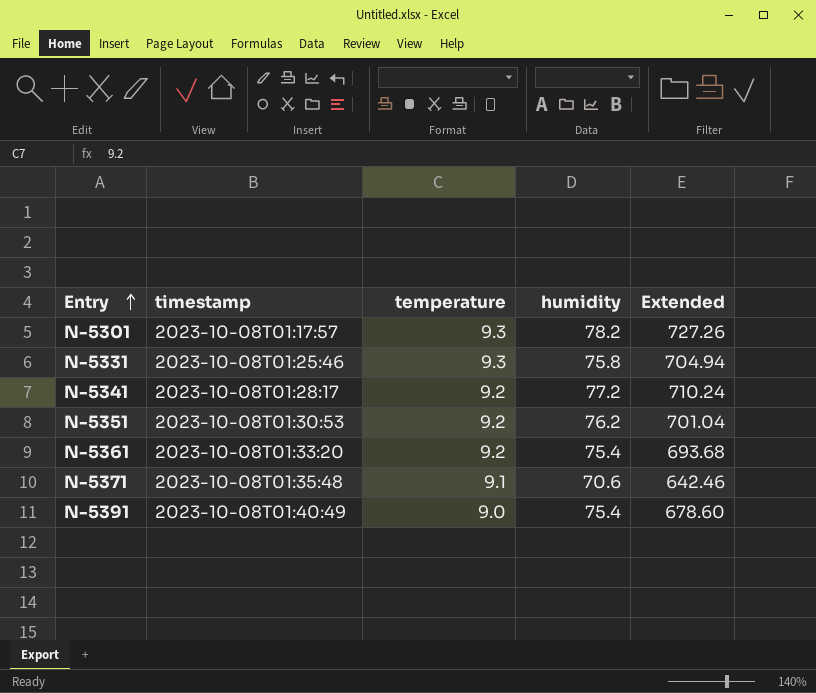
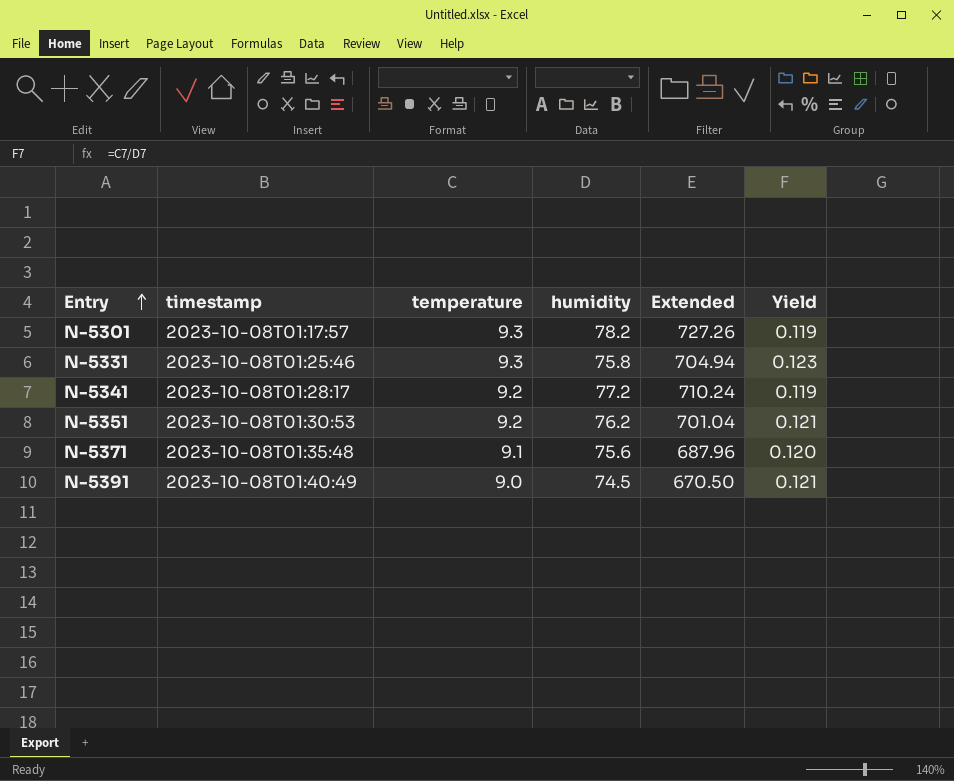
column Yield | formula: none -> [temperature] / [humidity]
row N-5361: 2023-10-08T01:33:20 | 9.2 | 75.4 | 693.68 -> none
N-5371 | humidity: 70.6 -> 75.6
N-5371 | Extended: 642.46 -> 687.96
N-5391 | humidity: 75.4 -> 74.5
N-5391 | Extended: 678.60 -> 670.50

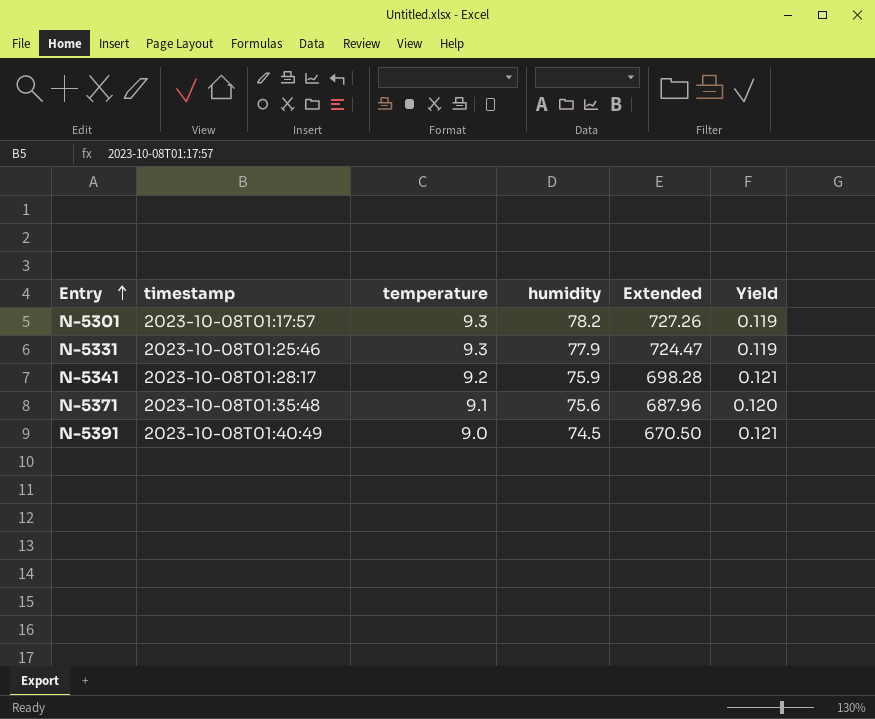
row N-5351: 2023-10-08T01:30:53 | 9.2 | 76.2 | 701.04 | 0.121 -> none
N-5331 | humidity: 75.8 -> 77.9
N-5331 | Extended: 704.94 -> 724.47
N-5331 | Yield: 0.123 -> 0.119
N-5341 | humidity: 77.2 -> 75.9
N-5341 | Extended: 710.24 -> 698.28
N-5341 | Yield: 0.119 -> 0.121

